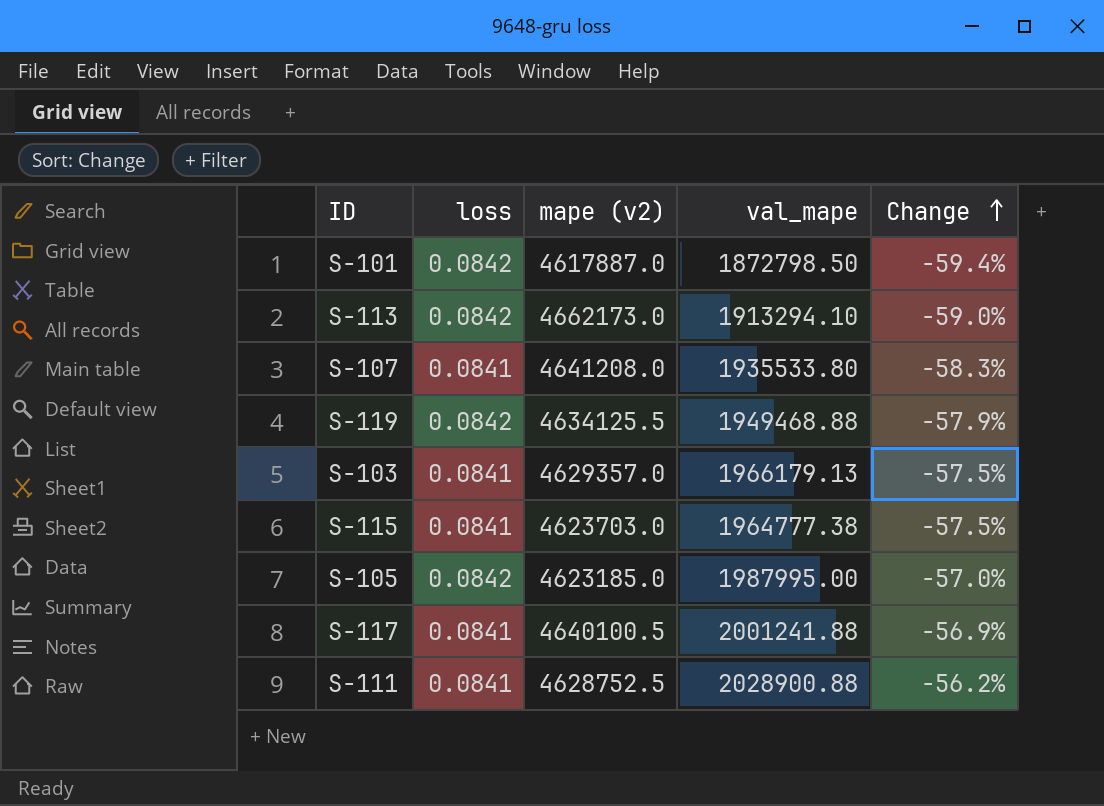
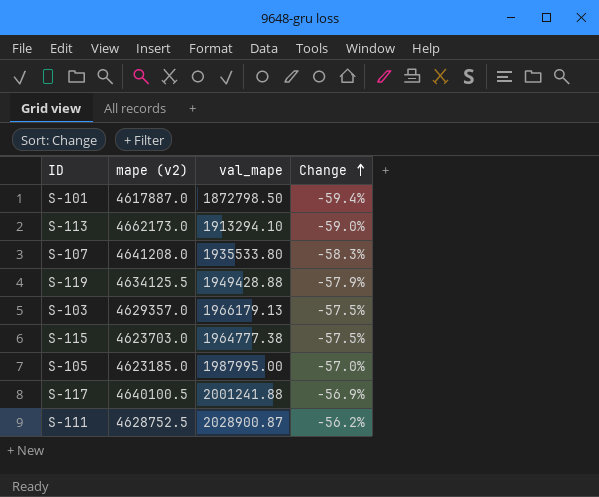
column loss | position: 2 -> none
S-119 | val_mape: 1949468.88 -> 1949428.88
S-111 | val_mape: 2028900.88 -> 2028900.87

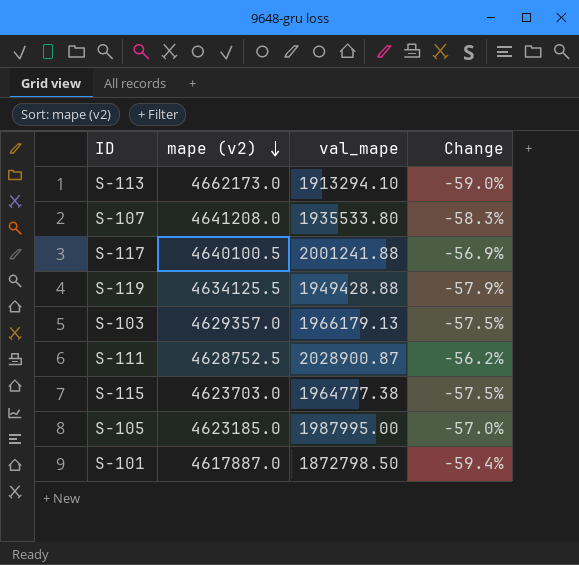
row order: Change ascending -> mape (v2) descending

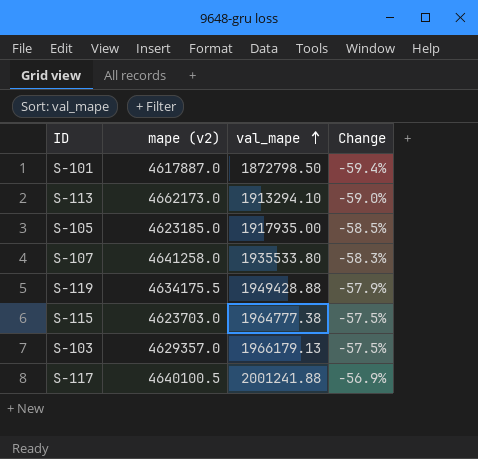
row order: mape (v2) descending -> val_mape ascending
row S-111: 4628752.5 | 2028900.87 | -56.2% -> none
S-105 | val_mape: 1987995.00 -> 1917935.00
S-105 | Change: -57.0% -> -58.5%
S-107 | mape (v2): 4641208.0 -> 4641258.0
S-119 | mape (v2): 4634125.5 -> 4634175.5

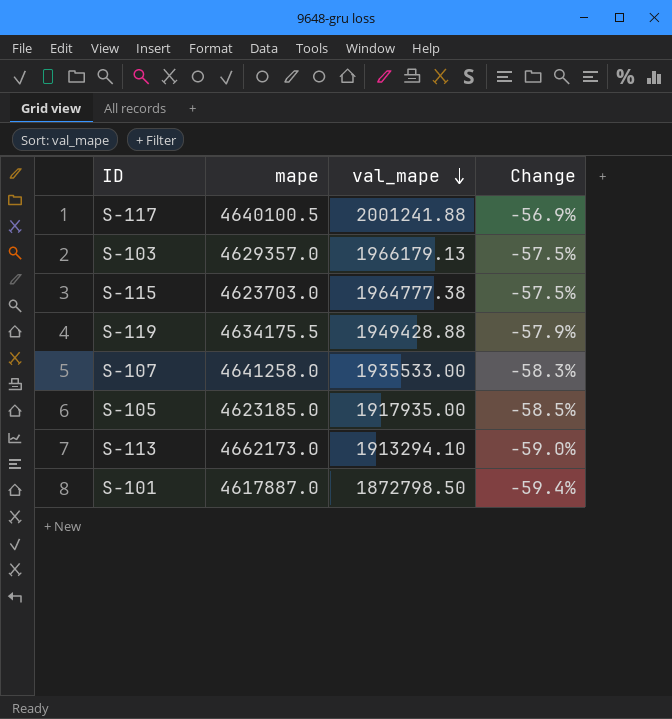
row order: val_mape ascending -> val_mape descending
column name: mape (v2) -> mape
S-107 | val_mape: 1935533.80 -> 1935533.00

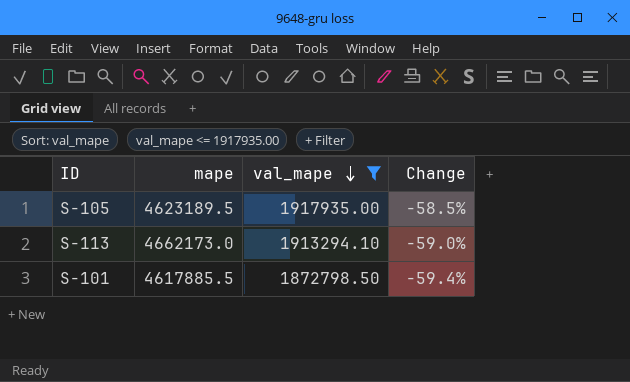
filter: none -> val_mape <= 1917935.00
S-105 | mape: 4623185.0 -> 4623189.5
S-101 | mape: 4617887.0 -> 4617885.5

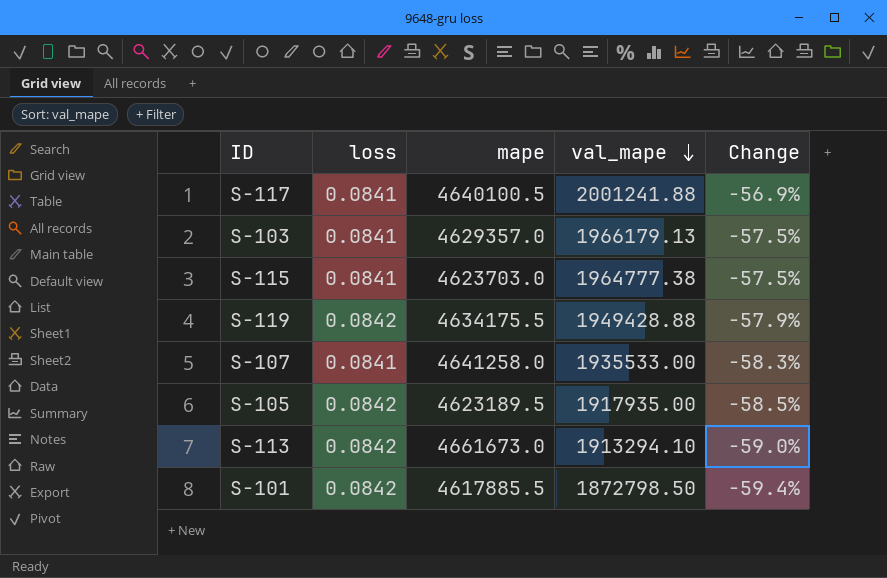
filter: val_mape <= 1917935.00 -> none
column loss | position: none -> 2
S-113 | mape: 4662173.0 -> 4661673.0

